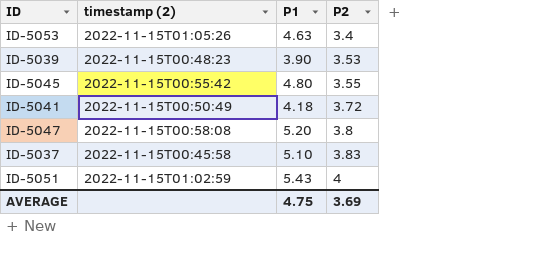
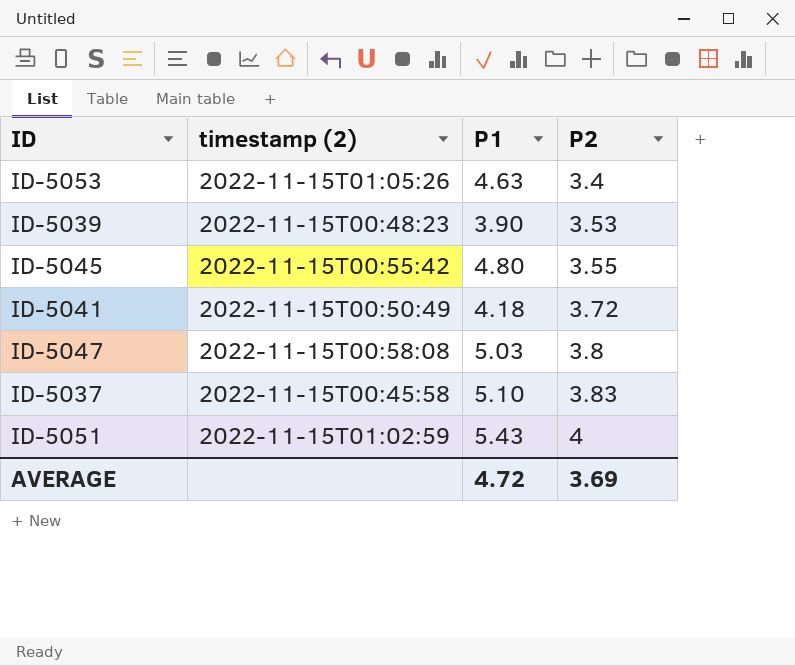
ID-5047 | P1: 5.20 -> 5.03
AVERAGE | P1: 4.75 -> 4.72

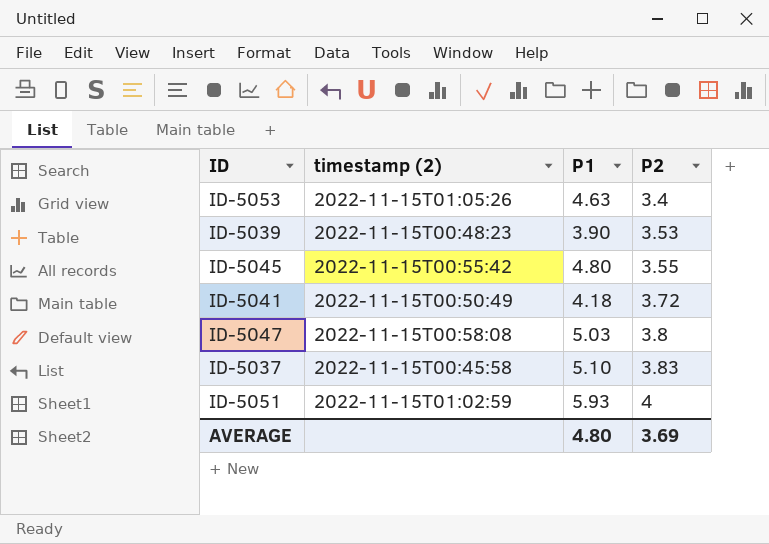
ID-5051 | P1: 5.43 -> 5.93
AVERAGE | P1: 4.72 -> 4.80

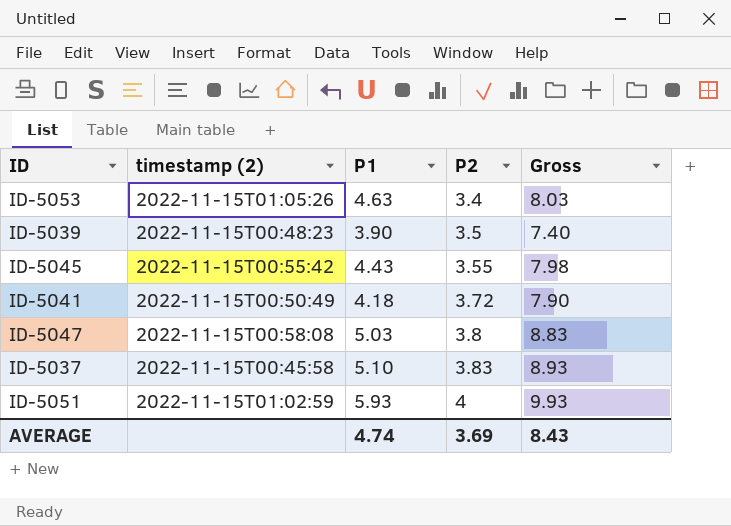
column Gross | formula: none -> [P1] + [P2]
ID-5039 | P2: 3.53 -> 3.5
ID-5045 | P1: 4.80 -> 4.43
AVERAGE | P1: 4.80 -> 4.74

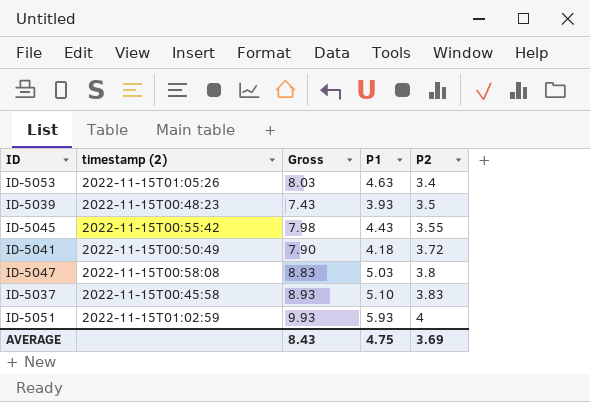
column Gross | position: 5 -> 3
ID-5039 | Gross: 7.40 -> 7.43
ID-5039 | P1: 3.90 -> 3.93
AVERAGE | P1: 4.74 -> 4.75

